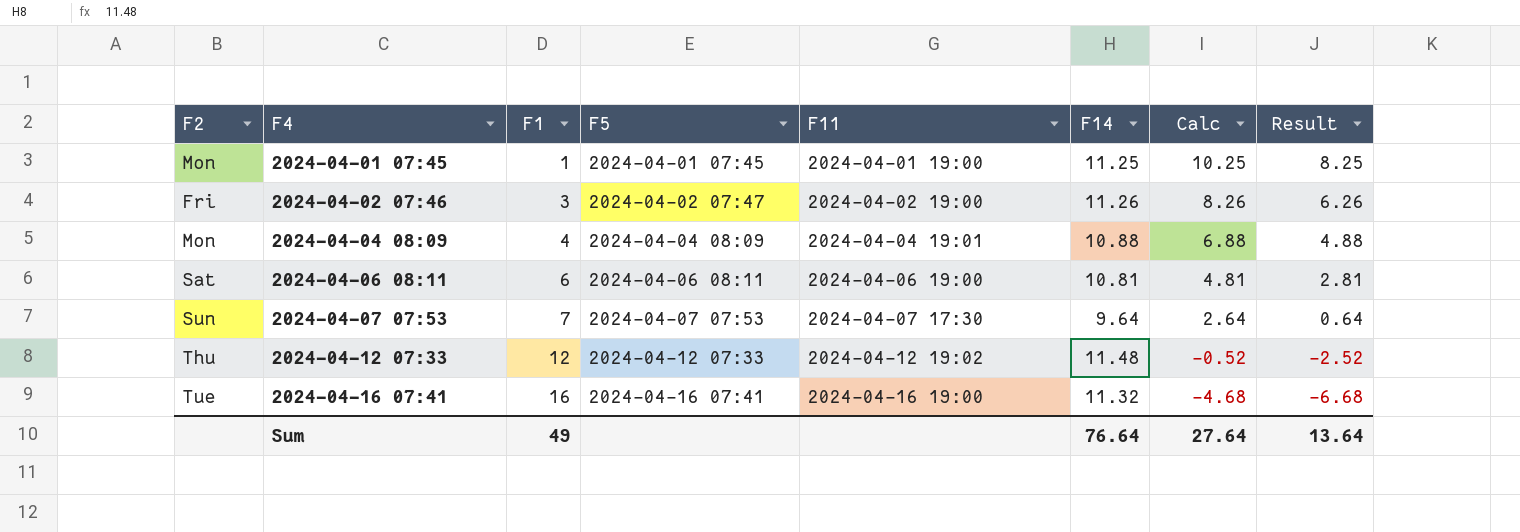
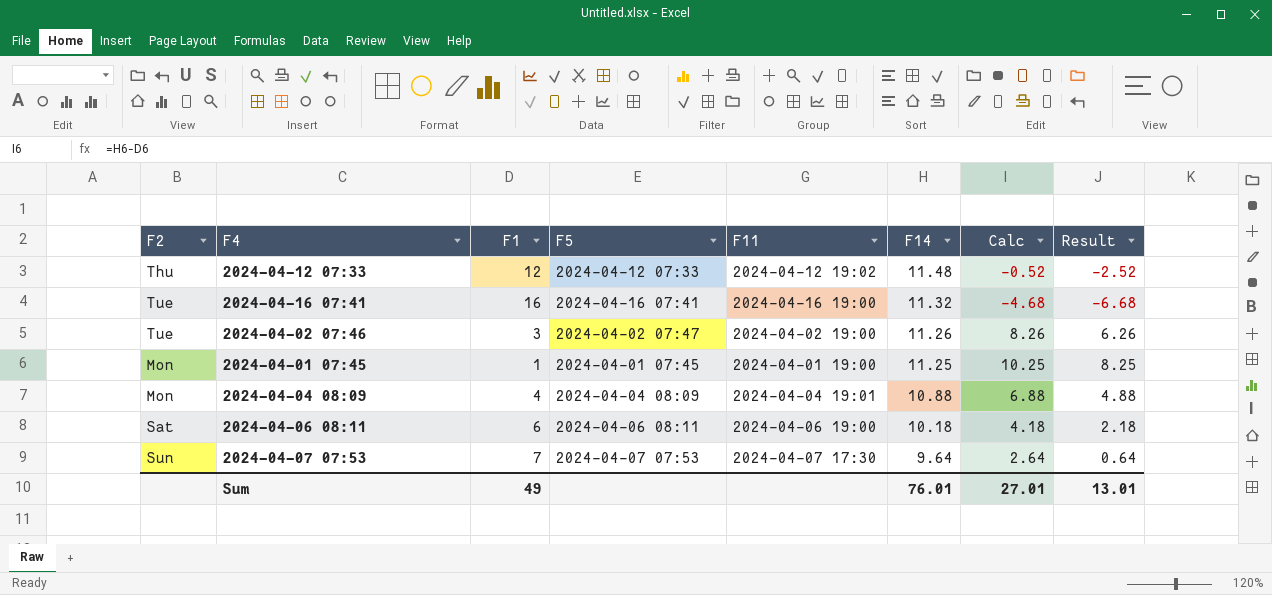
row order: F4 ascending -> F14 descending
2024-04-02 07:46 | F2: Fri -> Tue
2024-04-06 08:11 | F14: 10.81 -> 10.18
2024-04-06 08:11 | Calc: 4.81 -> 4.18
2024-04-06 08:11 | Result: 2.81 -> 2.18
Sum | F14: 76.64 -> 76.01
Sum | Calc: 27.64 -> 27.01
Sum | Result: 13.64 -> 13.01

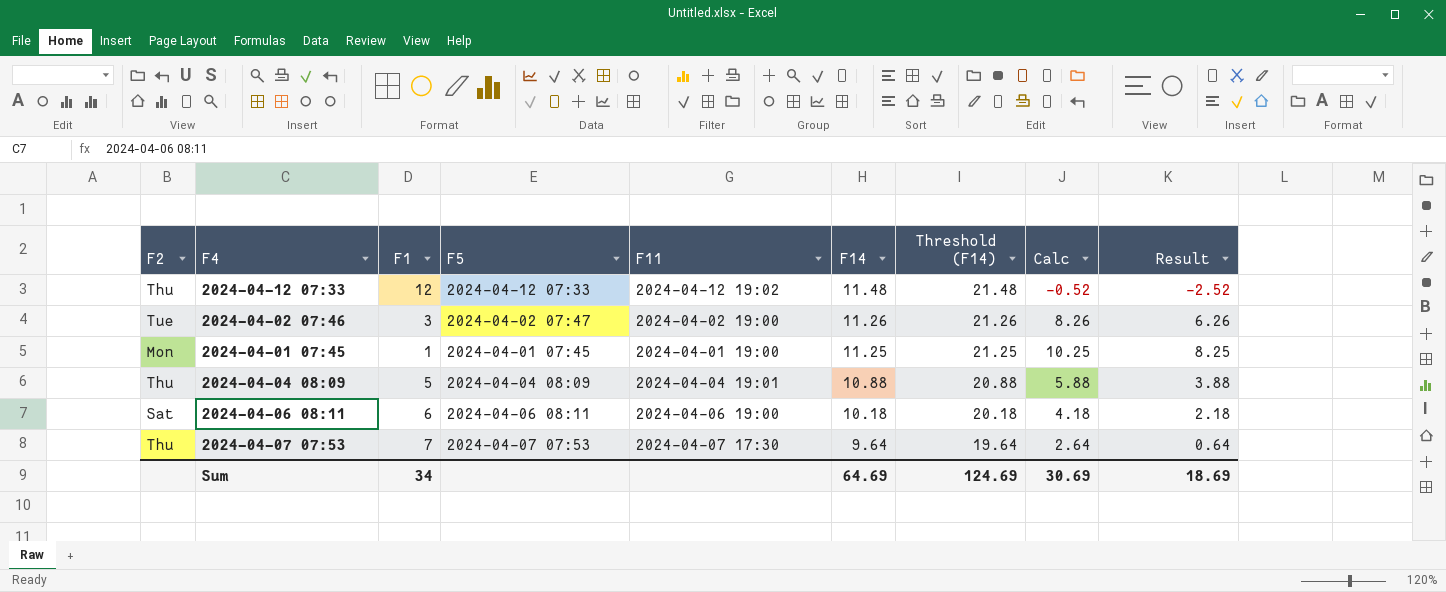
column Threshold (F14) | formula: none -> [F14] + 10
row 2024-04-16 07:41: Tue | 16 | 2024-04-16 07:41 | 2024-04-16 19:00 | 11.32 | -4.68 | -6.68 -> none
2024-04-04 08:09 | F2: Mon -> Thu
2024-04-04 08:09 | F1: 4 -> 5
2024-04-04 08:09 | Calc: 6.88 -> 5.88
2024-04-04 08:09 | Result: 4.88 -> 3.88
2024-04-07 07:53 | F2: Sun -> Thu
Sum | F1: 49 -> 34
Sum | F14: 76.01 -> 64.69
Sum | Calc: 27.01 -> 30.69
Sum | Result: 13.01 -> 18.69

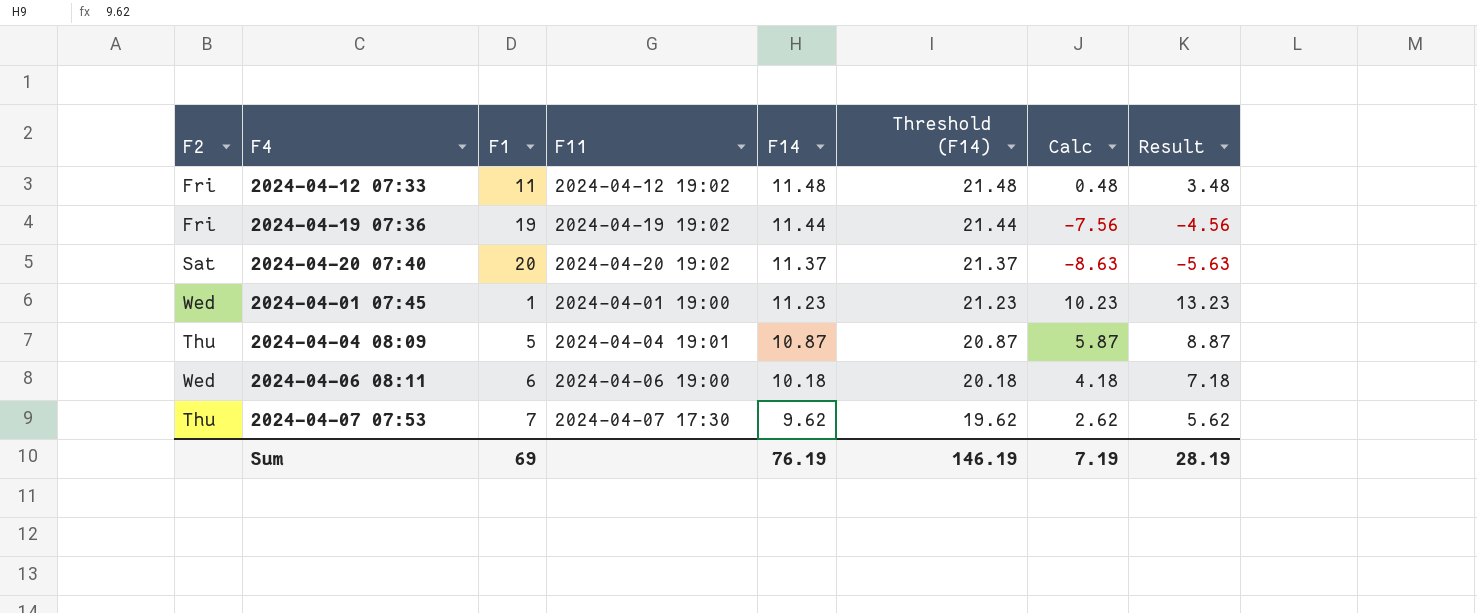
column F5 | position: 4 -> none
column Result | formula: [Calc] - 2 -> [Calc] + 3
row 2024-04-02 07:46: Tue | 3 | 2024-04-02 07:47 | 2024-04-02 19:00 | 11.26 | 21.26 | 8.26 | 6.26 -> none
2024-04-12 07:33 | F2: Thu -> Fri
2024-04-12 07:33 | F1: 12 -> 11
2024-04-12 07:33 | Calc: -0.52 -> 0.48
row 2024-04-19 07:36: none -> Fri | 19 | 2024-04-19 19:02 | 11.44 | 21.44 | -7.56 | -4.56
row 2024-04-20 07:40: none -> Sat | 20 | 2024-04-20 19:02 | 11.37 | 21.37 | -8.63 | -5.63
2024-04-01 07:45 | F2: Mon -> Wed
2024-04-01 07:45 | F14: 11.25 -> 11.23
2024-04-01 07:45 | Threshold (F14): 21.25 -> 21.23
2024-04-01 07:45 | Calc: 10.25 -> 10.23
2024-04-04 08:09 | F14: 10.88 -> 10.87
2024-04-04 08:09 | Threshold (F14): 20.88 -> 20.87
2024-04-04 08:09 | Calc: 5.88 -> 5.87
2024-04-06 08:11 | F2: Sat -> Wed
2024-04-07 07:53 | F14: 9.64 -> 9.62
2024-04-07 07:53 | Threshold (F14): 19.64 -> 19.62
2024-04-07 07:53 | Calc: 2.64 -> 2.62
Sum | F1: 34 -> 69
Sum | F14: 64.69 -> 76.19
Sum | Threshold (F14): 124.69 -> 146.19
Sum | Calc: 30.69 -> 7.19
Sum | Result: 18.69 -> 28.19

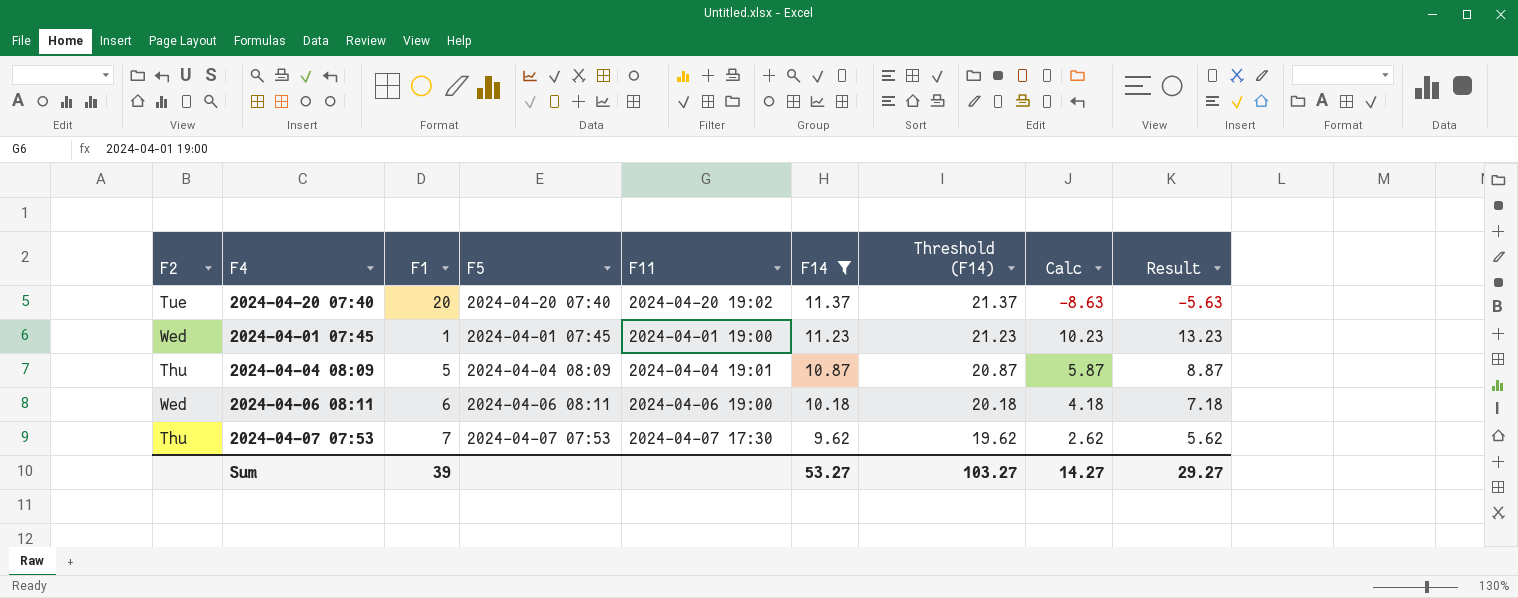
filter: none -> F14 <= 11.37
column F5 | position: none -> 4
2024-04-20 07:40 | F2: Sat -> Tue
Sum | F1: 69 -> 39
Sum | F14: 76.19 -> 53.27
Sum | Threshold (F14): 146.19 -> 103.27
Sum | Calc: 7.19 -> 14.27
Sum | Result: 28.19 -> 29.27

